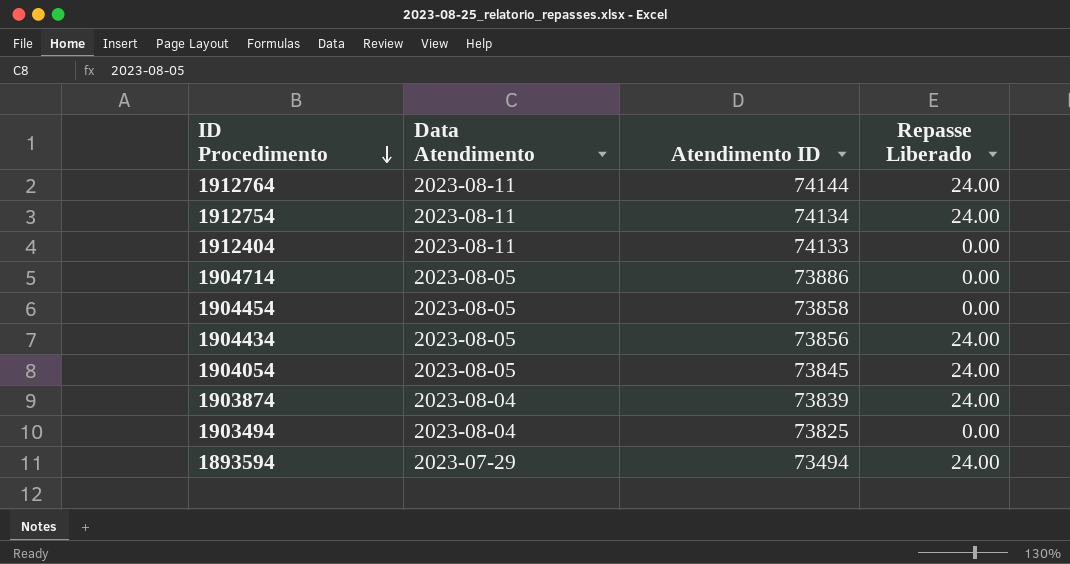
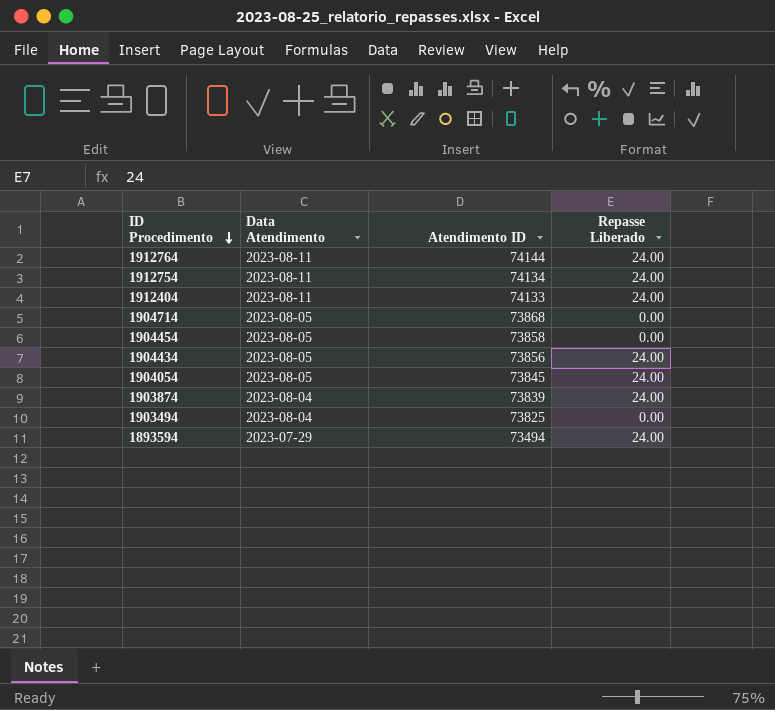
1912404 | Repasse Liberado: 0.00 -> 24.00
1904714 | Atendimento ID: 73886 -> 73868

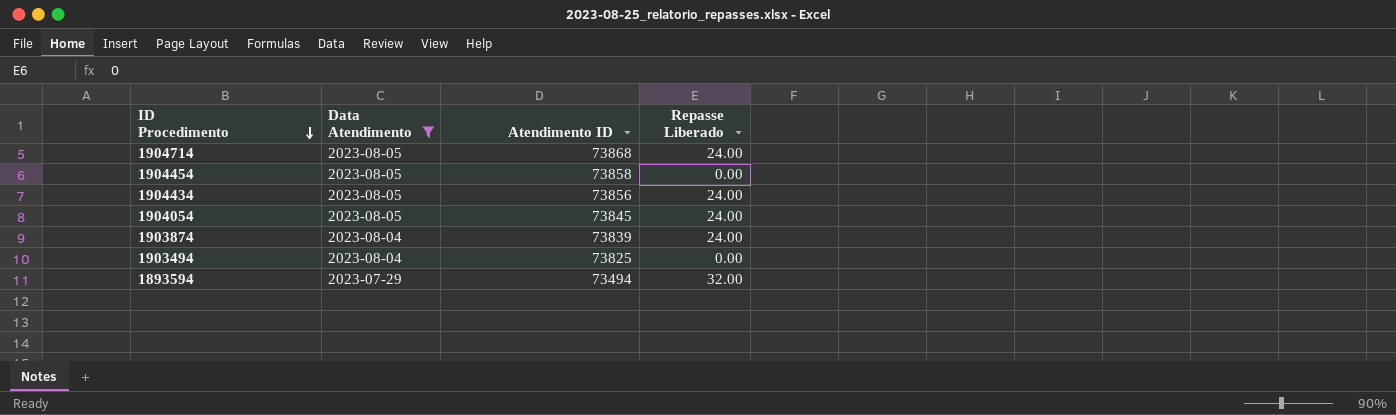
filter: none -> Data Atendimento != 2023-08-11
1904714 | Repasse Liberado: 0.00 -> 24.00
1893594 | Repasse Liberado: 24.00 -> 32.00

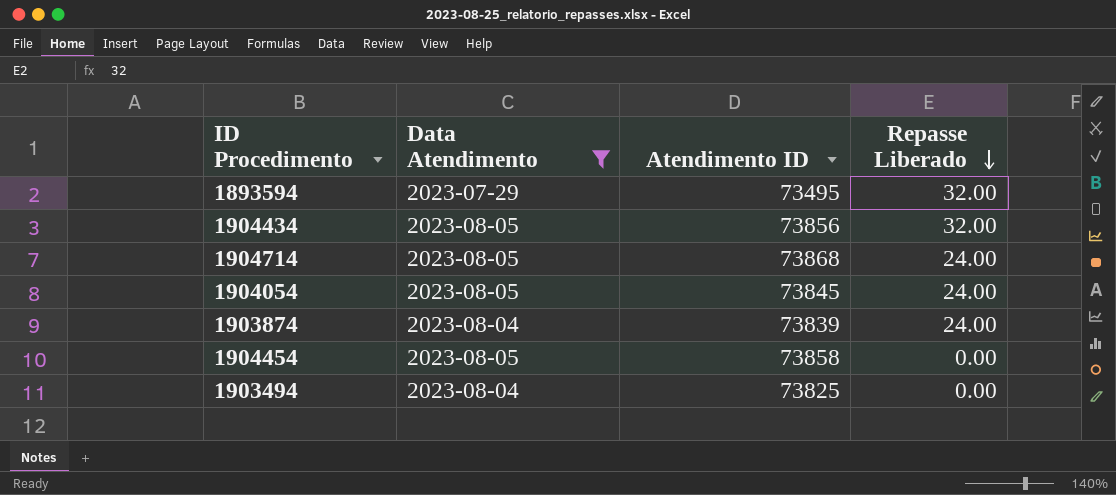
row order: ID Procedimento descending -> Repasse Liberado descending
1893594 | Atendimento ID: 73494 -> 73495
1904434 | Repasse Liberado: 24.00 -> 32.00

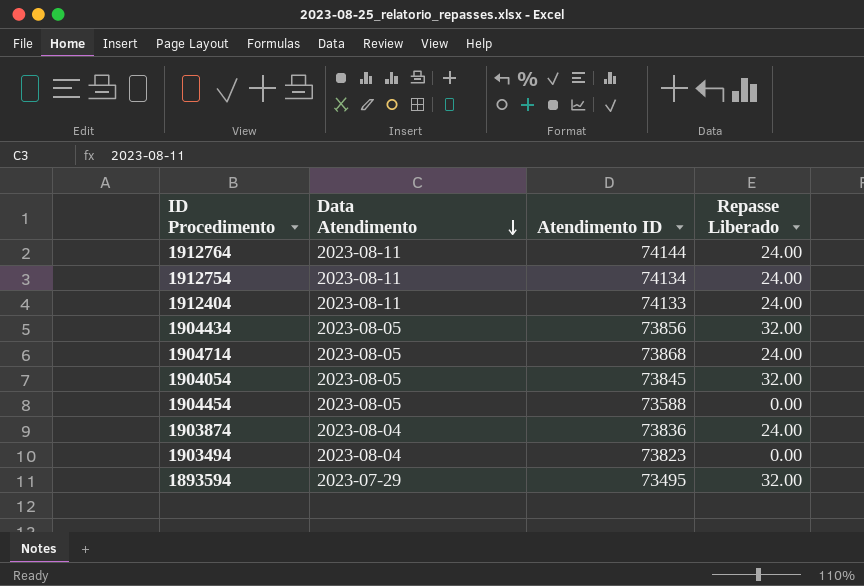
filter: Data Atendimento != 2023-08-11 -> none
row order: Repasse Liberado descending -> Data Atendimento descending
1904054 | Repasse Liberado: 24.00 -> 32.00
1904454 | Atendimento ID: 73858 -> 73588
1903874 | Atendimento ID: 73839 -> 73836
1903494 | Atendimento ID: 73825 -> 73823

